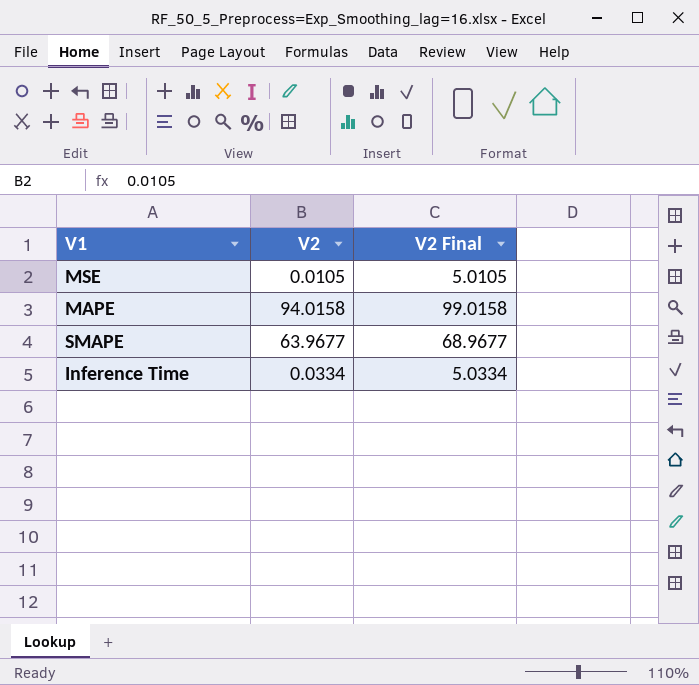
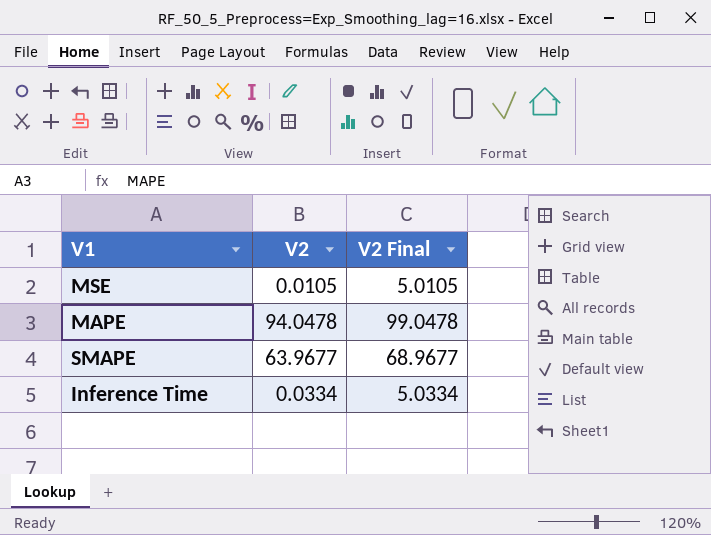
MAPE | V2: 94.0158 -> 94.0478
MAPE | V2 Final: 99.0158 -> 99.0478

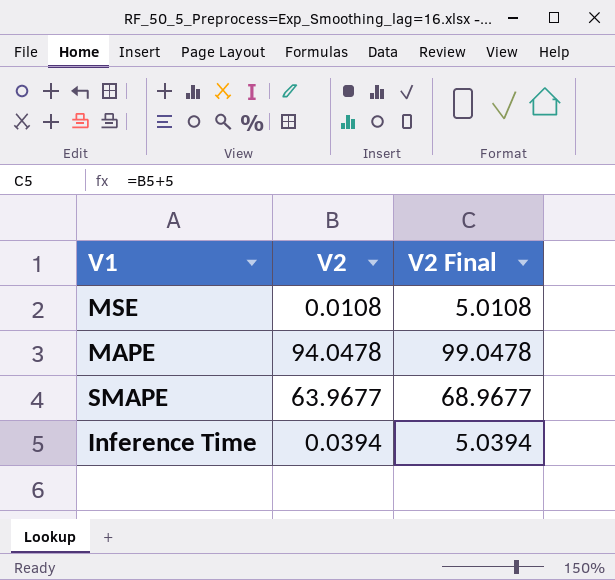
MSE | V2: 0.0105 -> 0.0108
MSE | V2 Final: 5.0105 -> 5.0108
Inference Time | V2: 0.0334 -> 0.0394
Inference Time | V2 Final: 5.0334 -> 5.0394

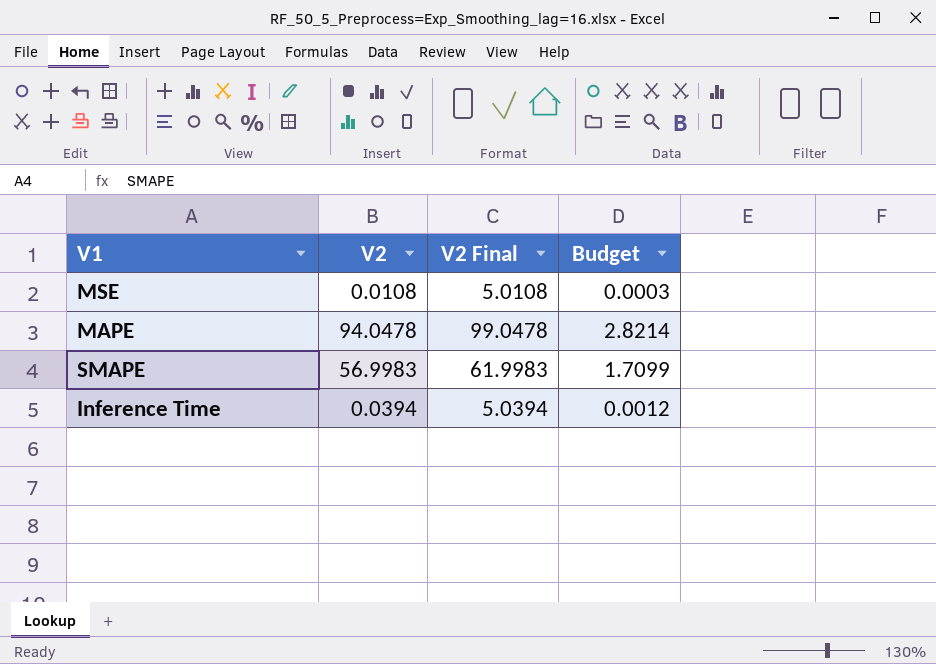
column Budget | formula: none -> [V2] * 0.03
SMAPE | V2: 63.9677 -> 56.9983
SMAPE | V2 Final: 68.9677 -> 61.9983

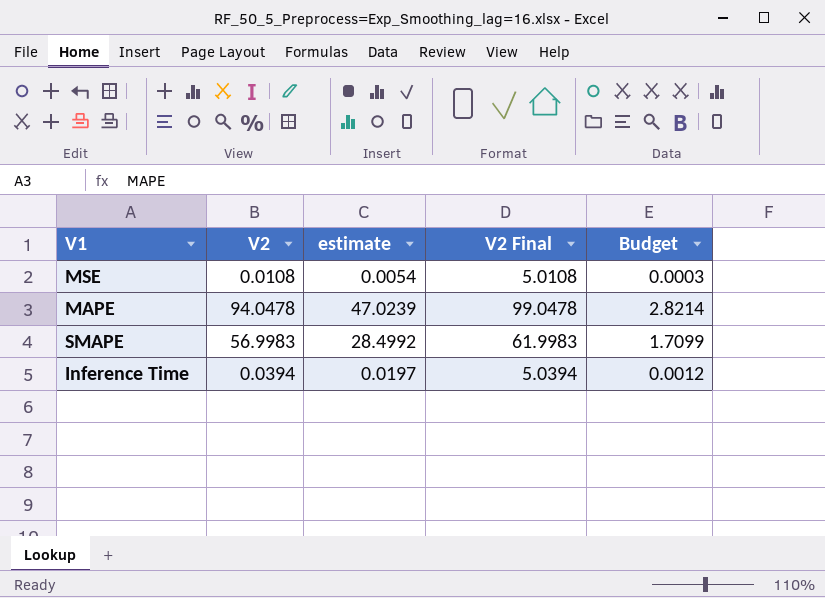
column estimate | formula: none -> [V2] * 0.5

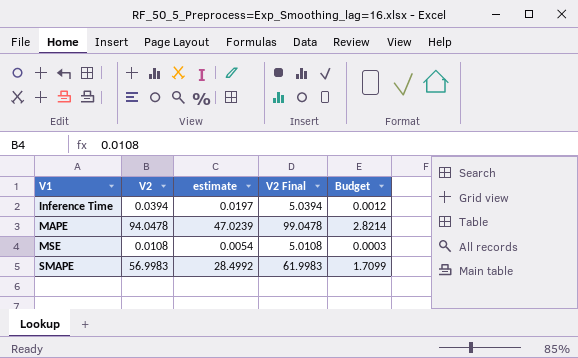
row order: none -> V1 ascending

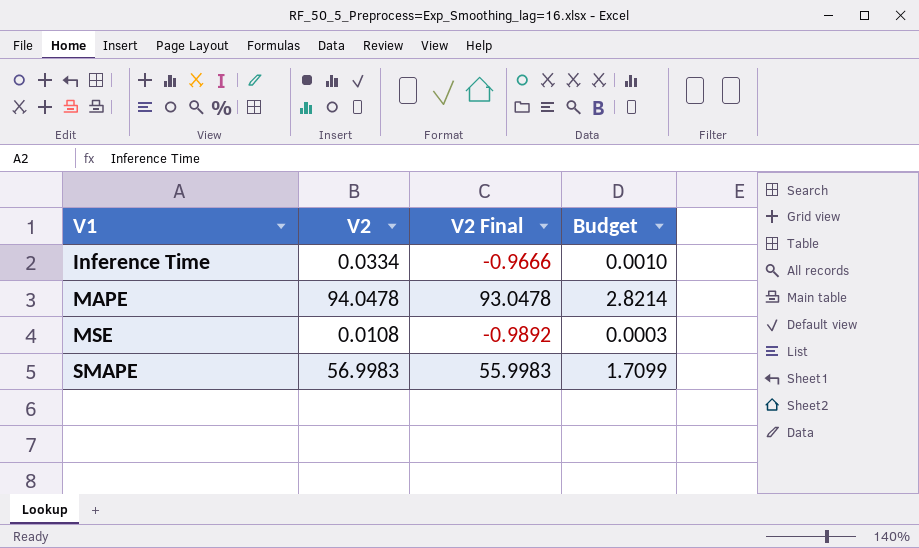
column estimate | formula: [V2] * 0.5 -> none
column V2 Final | formula: [V2] + 5 -> [V2] - 1
Inference Time | V2: 0.0394 -> 0.0334
Inference Time | Budget: 0.0012 -> 0.0010

